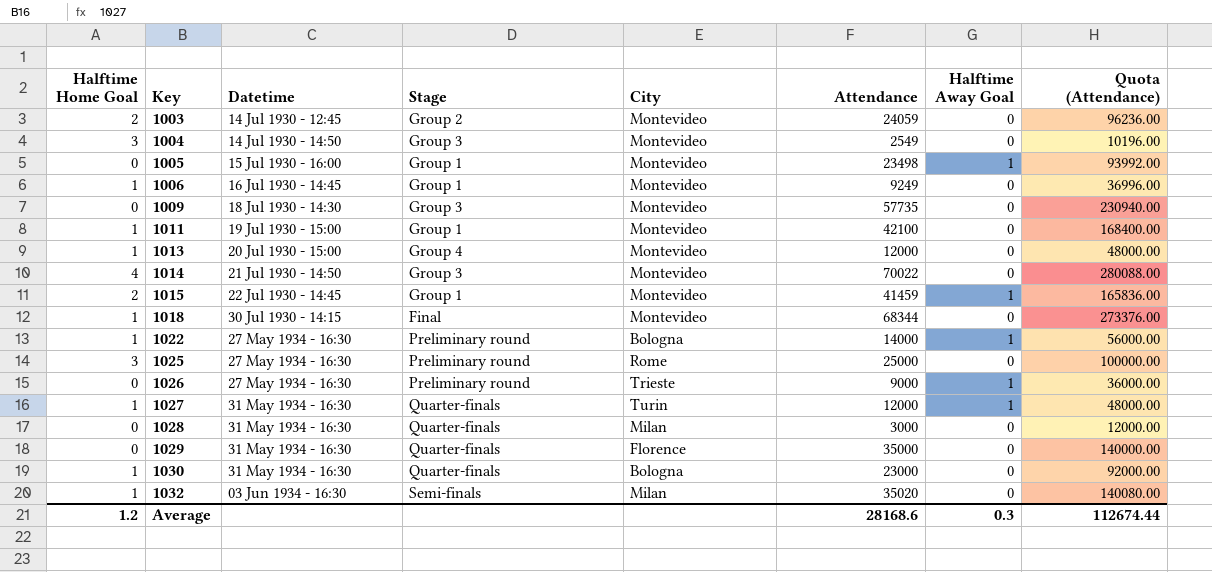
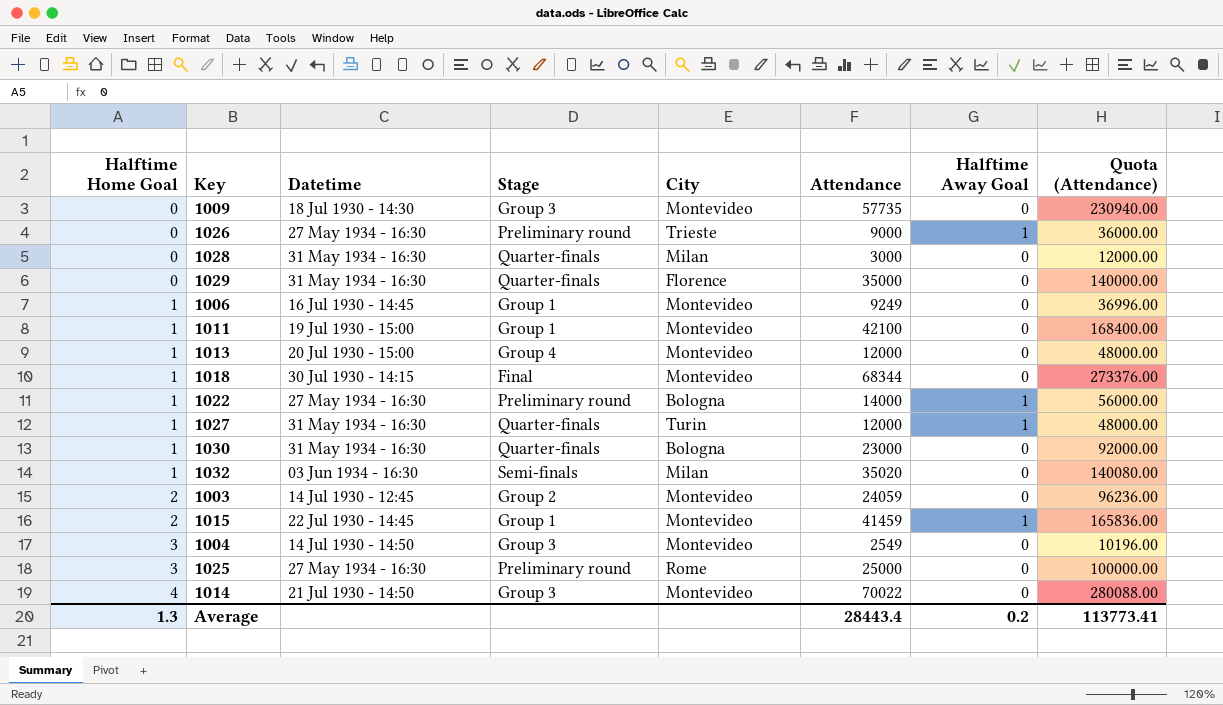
row order: Key ascending -> Halftime Home Goal ascending
row 1005: 0 | 15 Jul 1930 - 16:00 | Group 1 | Montevideo | 23498 | 1 | 93992.00 -> none
Average | Halftime Home Goal: 1.2 -> 1.3
Average | Attendance: 28168.6 -> 28443.4
Average | Halftime Away Goal: 0.3 -> 0.2
Average | Quota (Attendance): 112674.44 -> 113773.41

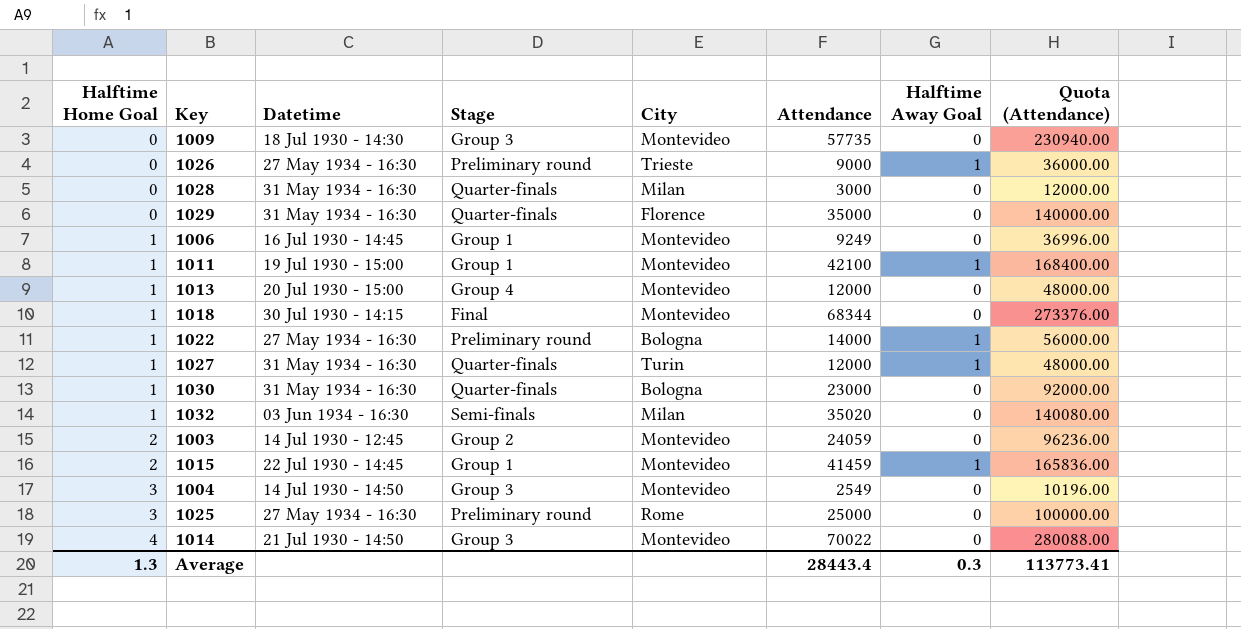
1011 | Halftime Away Goal: 0 -> 1
Average | Halftime Away Goal: 0.2 -> 0.3

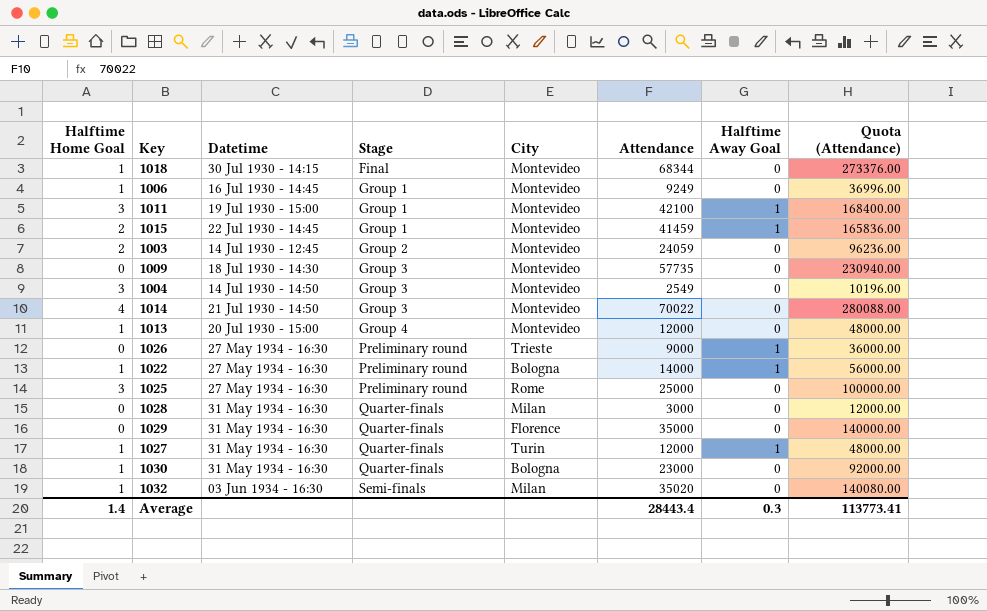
row order: Halftime Home Goal ascending -> Stage ascending
1011 | Halftime Home Goal: 1 -> 3
Average | Halftime Home Goal: 1.3 -> 1.4

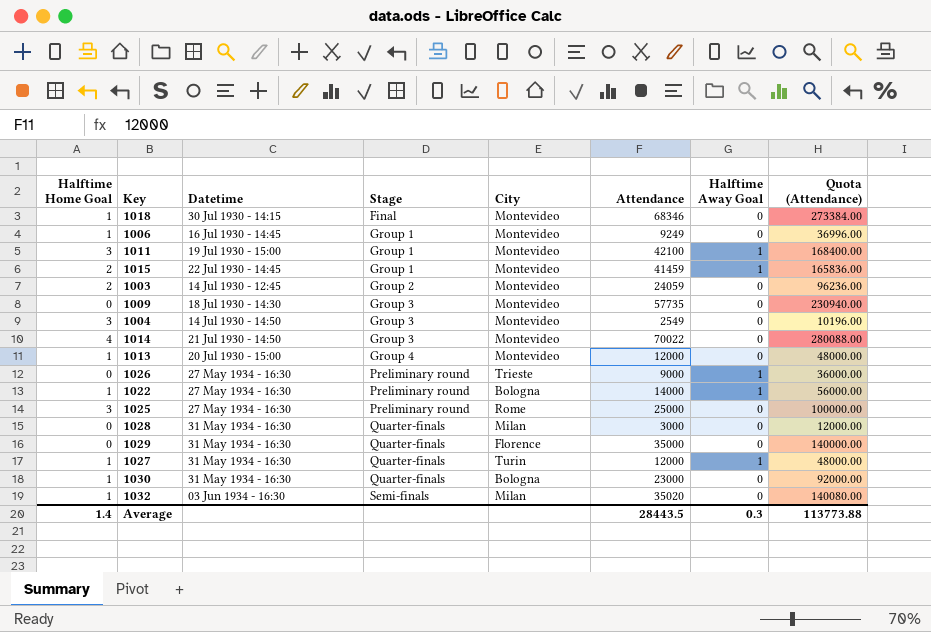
1018 | Attendance: 68344 -> 68346
1018 | Quota (Attendance): 273376.00 -> 273384.00
Average | Attendance: 28443.4 -> 28443.5
Average | Quota (Attendance): 113773.41 -> 113773.88

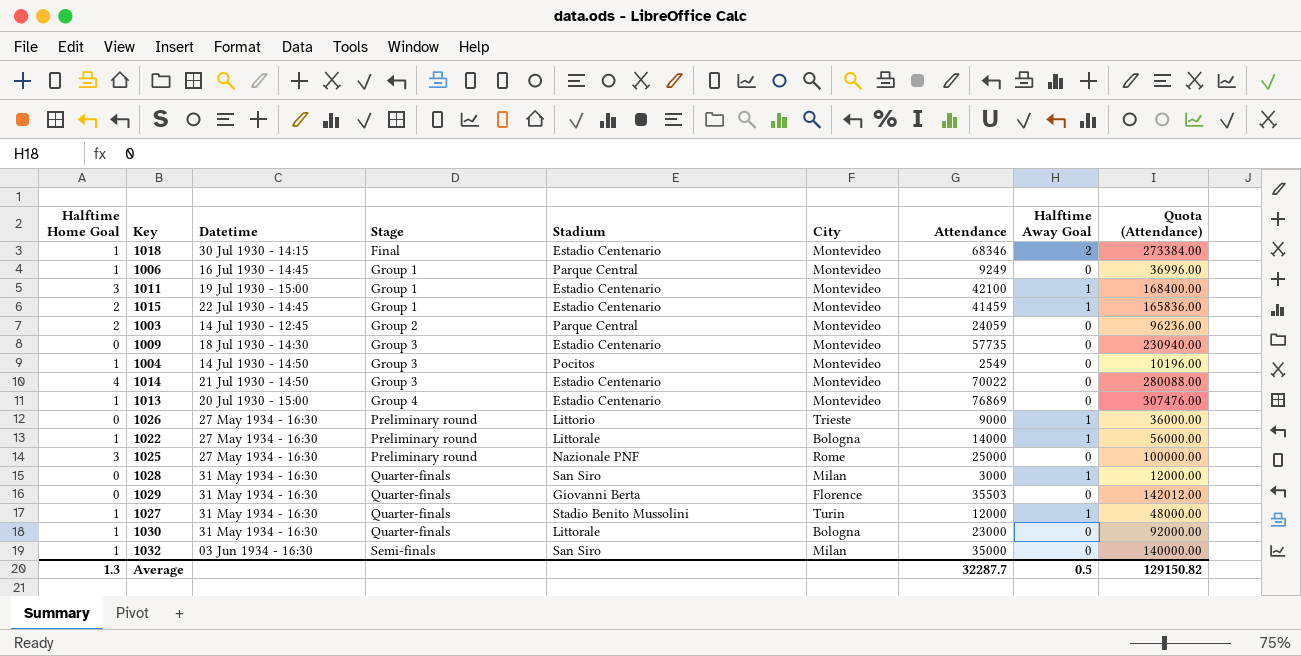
column Stadium | position: none -> 5
1018 | Halftime Away Goal: 0 -> 2
1004 | Halftime Home Goal: 3 -> 1
1013 | Attendance: 12000 -> 76869
1013 | Quota (Attendance): 48000.00 -> 307476.00
1028 | Halftime Away Goal: 0 -> 1
1029 | Attendance: 35000 -> 35503
1029 | Quota (Attendance): 140000.00 -> 142012.00
1032 | Attendance: 35020 -> 35000
1032 | Quota (Attendance): 140080.00 -> 140000.00
Average | Halftime Home Goal: 1.4 -> 1.3
Average | Attendance: 28443.5 -> 32287.7
Average | Halftime Away Goal: 0.3 -> 0.5
Average | Quota (Attendance): 113773.88 -> 129150.82

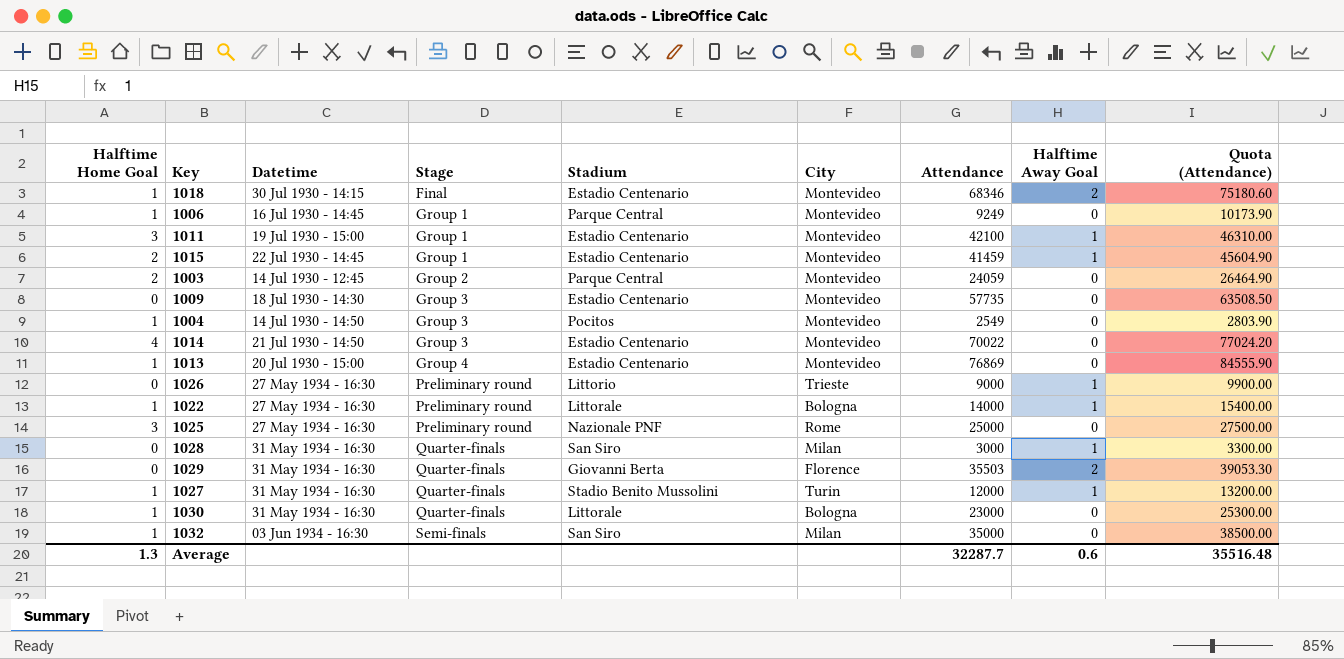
column Quota (Attendance) | formula: [Attendance] * 4 -> [Attendance] * 1.1
1029 | Halftime Away Goal: 0 -> 2
Average | Halftime Away Goal: 0.5 -> 0.6
Average | Quota (Attendance): 129150.82 -> 35516.48

